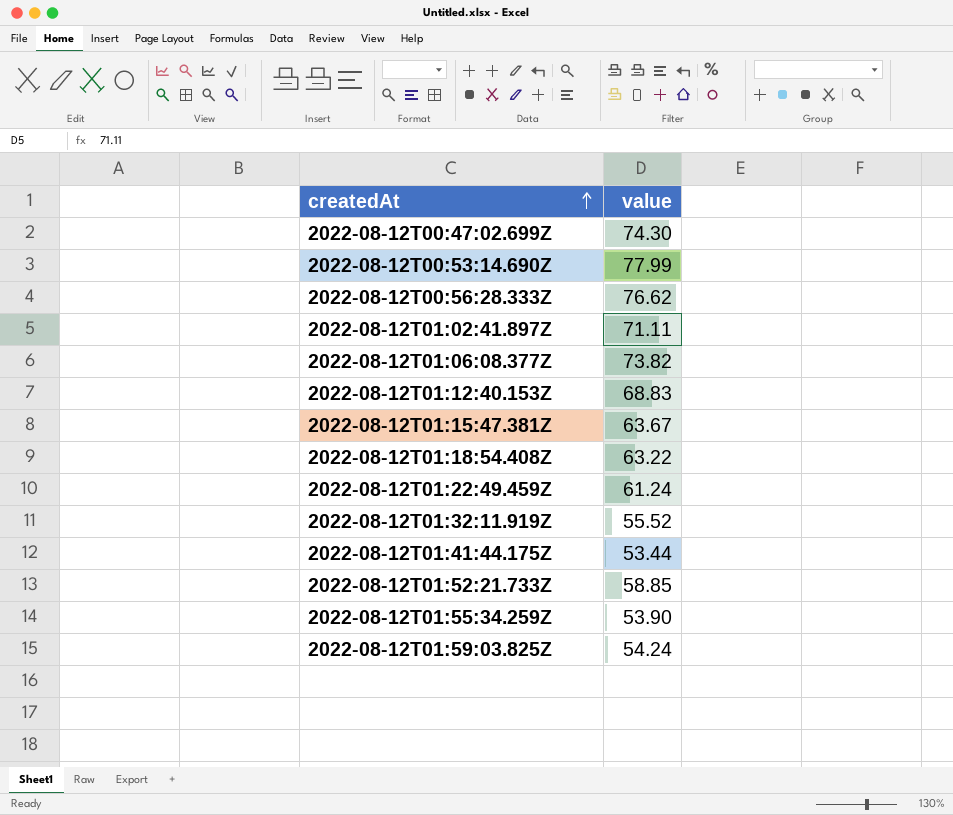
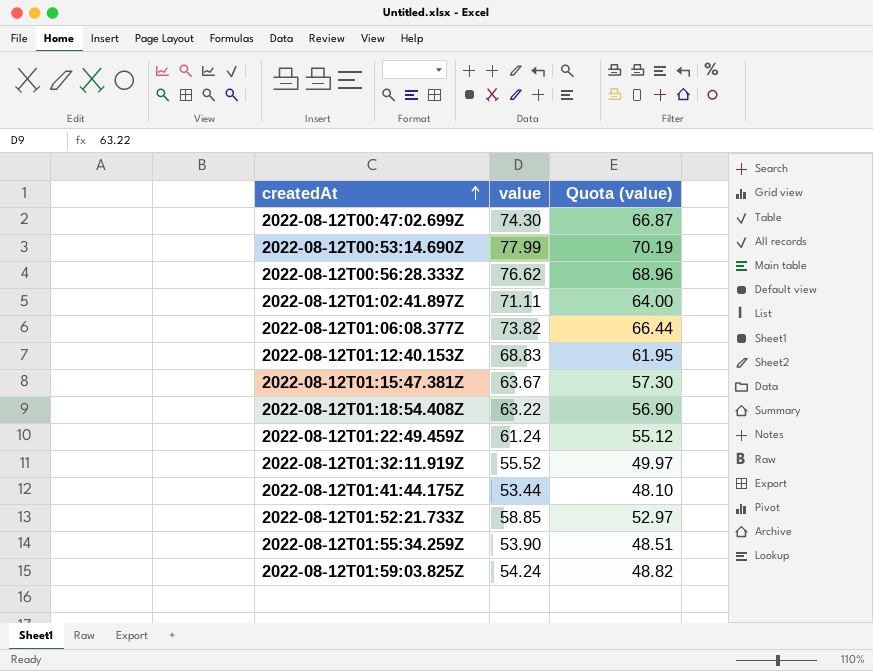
column Quota (value) | formula: none -> [value] * 0.9

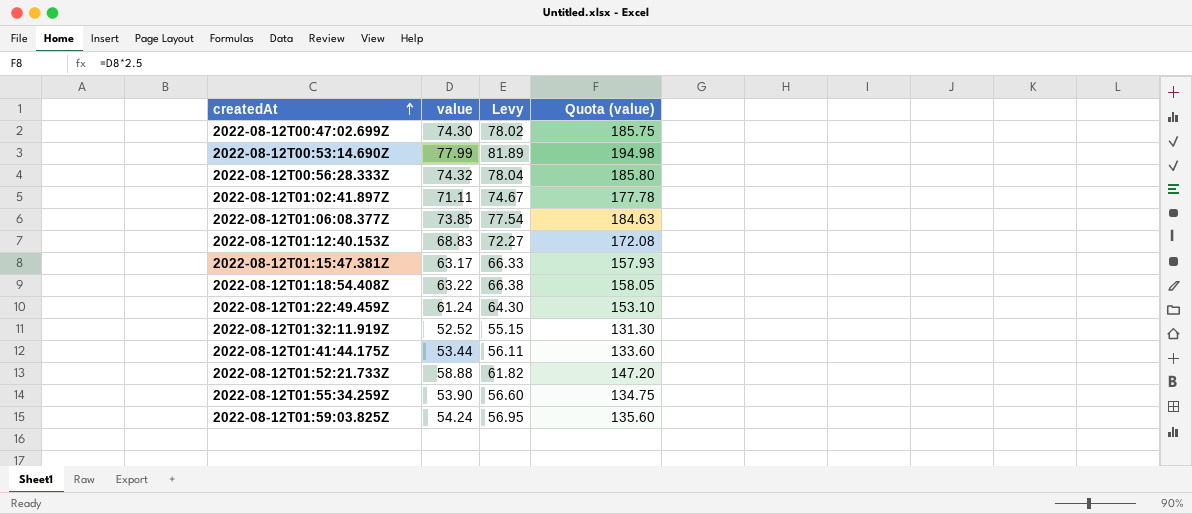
column Levy | formula: none -> [value] * 1.05
column Quota (value) | formula: [value] * 0.9 -> [value] * 2.5
2022-08-12T00:56:28.333Z | value: 76.62 -> 74.32
2022-08-12T01:06:08.377Z | value: 73.82 -> 73.85
2022-08-12T01:15:47.381Z | value: 63.67 -> 63.17
2022-08-12T01:32:11.919Z | value: 55.52 -> 52.52
2022-08-12T01:52:21.733Z | value: 58.85 -> 58.88

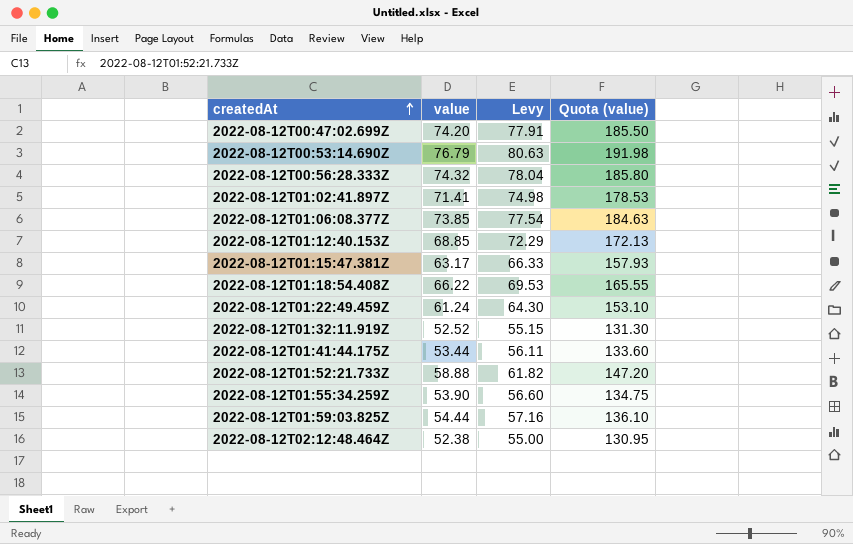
2022-08-12T00:47:02.699Z | value: 74.30 -> 74.20
2022-08-12T00:47:02.699Z | Levy: 78.02 -> 77.91
2022-08-12T00:47:02.699Z | Quota (value): 185.75 -> 185.50
2022-08-12T00:53:14.690Z | value: 77.99 -> 76.79
2022-08-12T00:53:14.690Z | Levy: 81.89 -> 80.63
2022-08-12T00:53:14.690Z | Quota (value): 194.98 -> 191.98
2022-08-12T01:02:41.897Z | value: 71.11 -> 71.41
2022-08-12T01:02:41.897Z | Levy: 74.67 -> 74.98
2022-08-12T01:02:41.897Z | Quota (value): 177.78 -> 178.53
2022-08-12T01:12:40.153Z | value: 68.83 -> 68.85
2022-08-12T01:12:40.153Z | Levy: 72.27 -> 72.29
2022-08-12T01:12:40.153Z | Quota (value): 172.08 -> 172.13
2022-08-12T01:18:54.408Z | value: 63.22 -> 66.22
2022-08-12T01:18:54.408Z | Levy: 66.38 -> 69.53
2022-08-12T01:18:54.408Z | Quota (value): 158.05 -> 165.55
2022-08-12T01:59:03.825Z | value: 54.24 -> 54.44
2022-08-12T01:59:03.825Z | Levy: 56.95 -> 57.16
2022-08-12T01:59:03.825Z | Quota (value): 135.60 -> 136.10
row 2022-08-12T02:12:48.464Z: none -> 52.38 | 55.00 | 130.95

